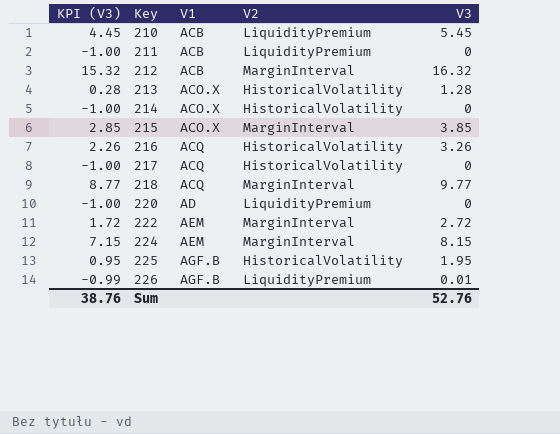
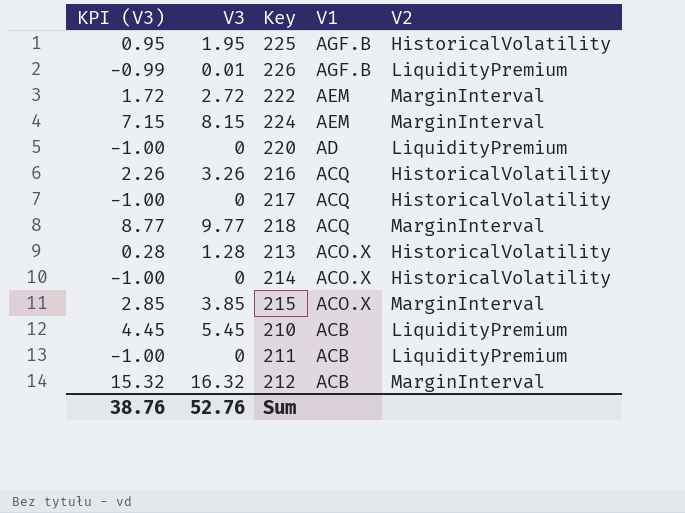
row order: Key ascending -> V1 descending
column V3 | position: 5 -> 2

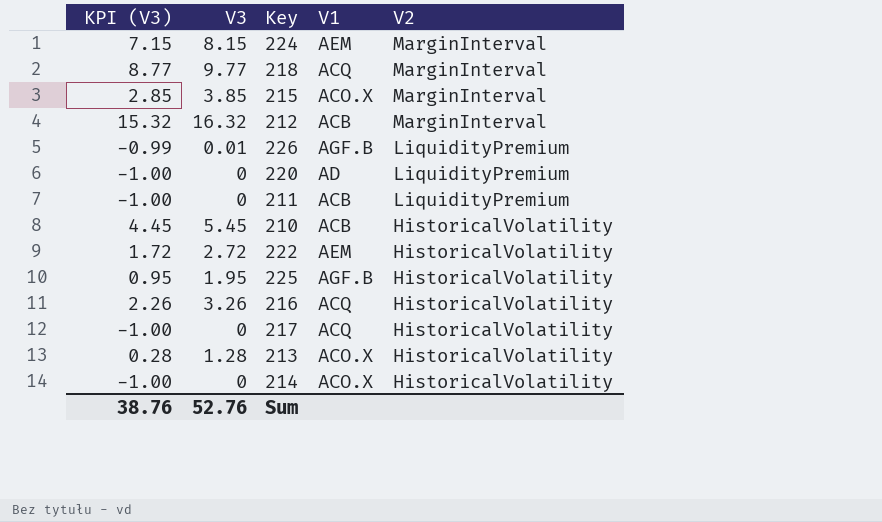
row order: V1 descending -> V2 descending
210 | V2: LiquidityPremium -> HistoricalVolatility
222 | V2: MarginInterval -> HistoricalVolatility

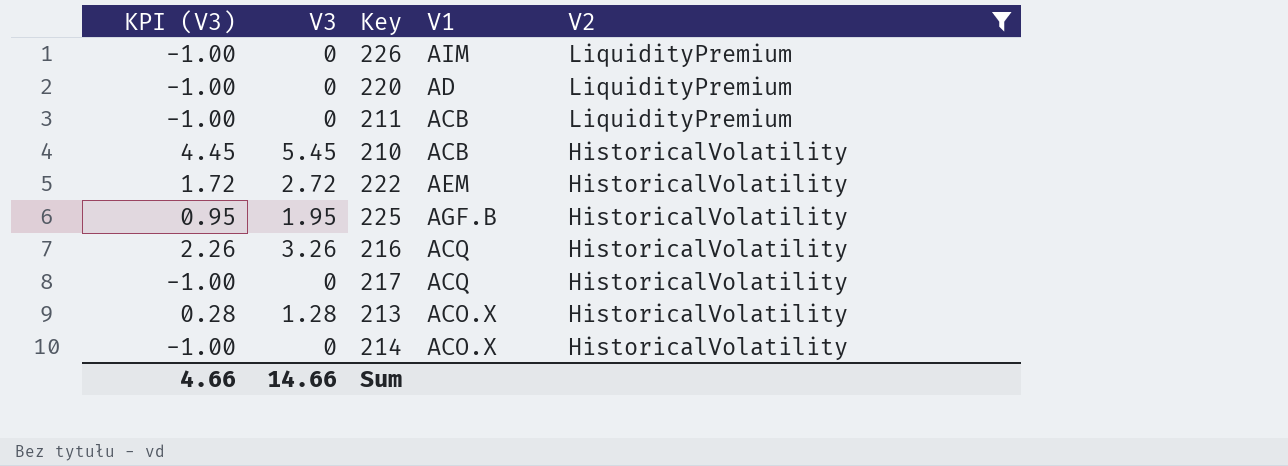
filter: none -> V2 != MarginInterval
226 | KPI (V3): -0.99 -> -1.00
226 | V3: 0.01 -> 0
226 | V1: AGF.B -> AIM
Sum | KPI (V3): 38.76 -> 4.66
Sum | V3: 52.76 -> 14.66

